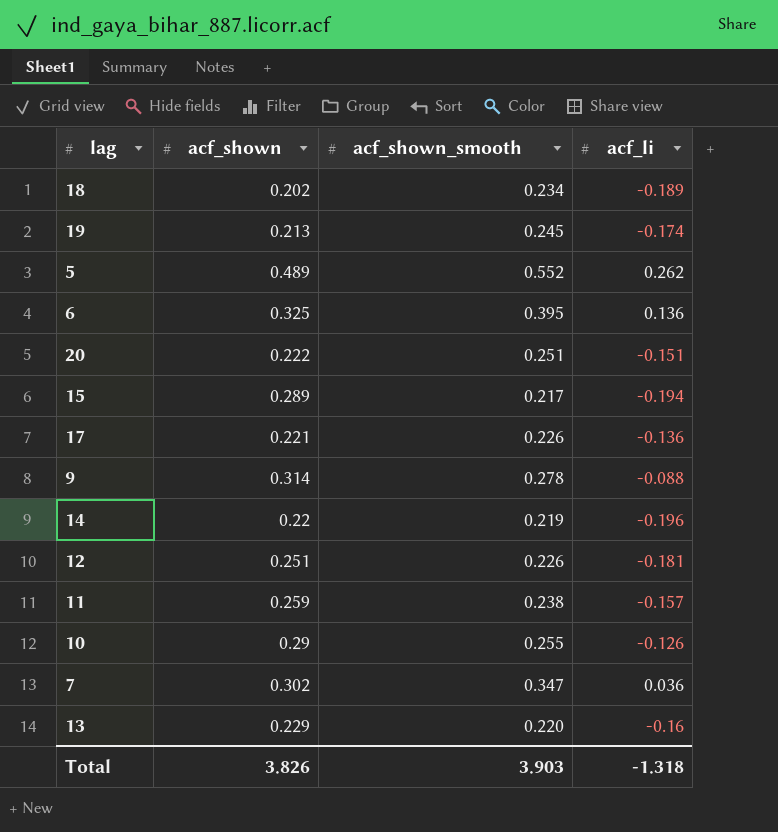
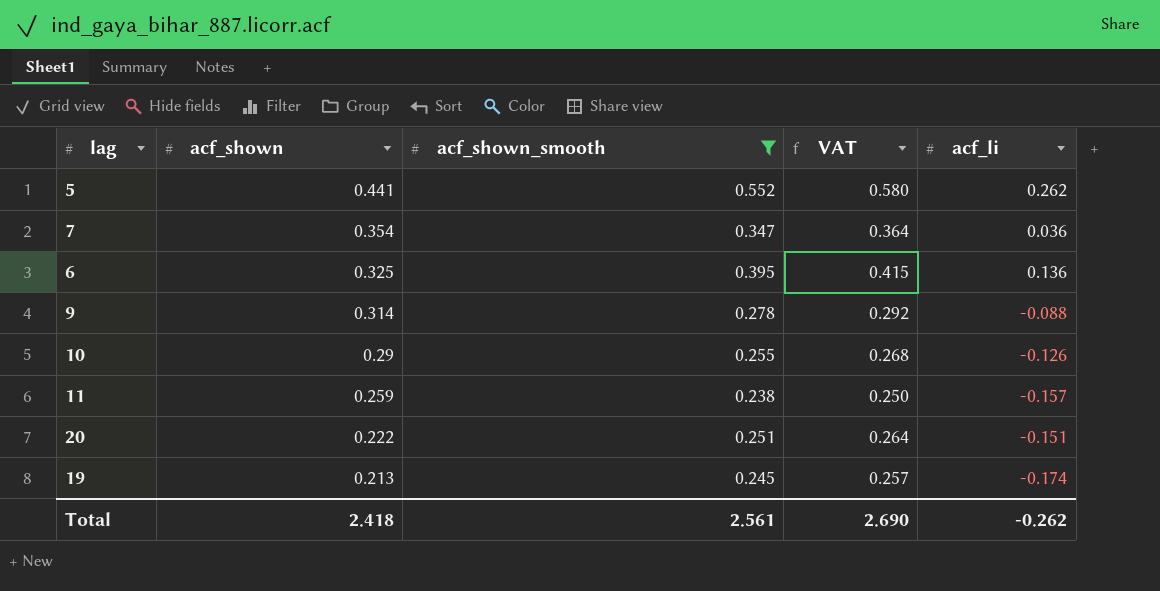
filter: none -> acf_shown_smooth >= 0.238
row order: none -> acf_shown descending
column VAT | formula: none -> [acf_shown_smooth] * 1.05
5 | acf_shown: 0.489 -> 0.441
7 | acf_shown: 0.302 -> 0.354
Total | acf_shown: 3.826 -> 2.418
Total | acf_shown_smooth: 3.903 -> 2.561
Total | acf_li: -1.318 -> -0.262

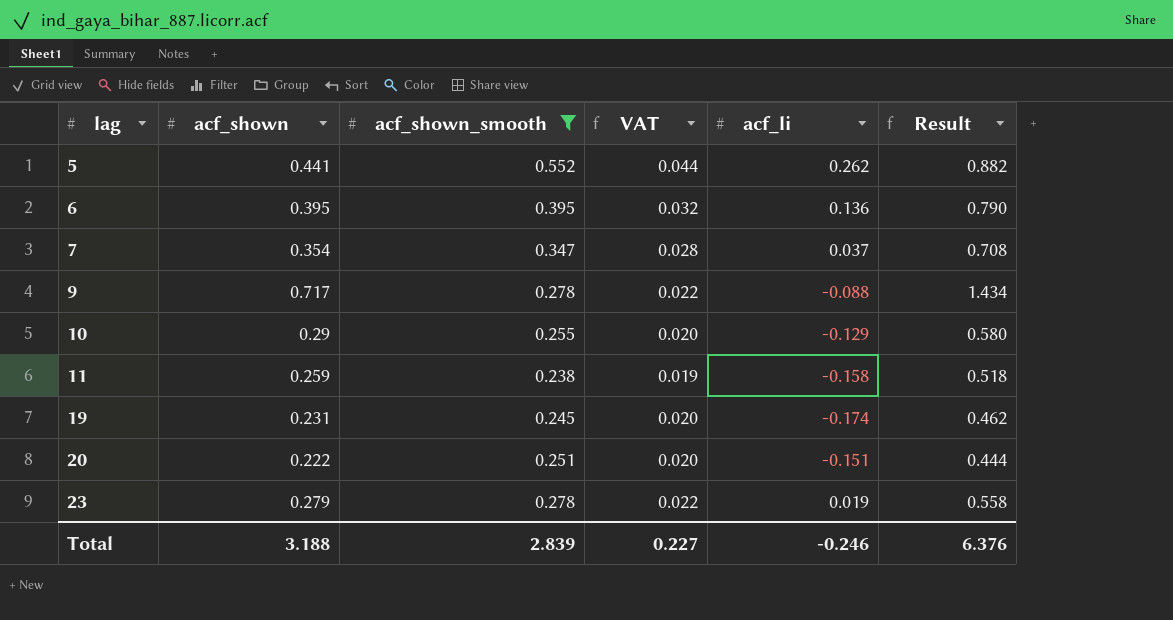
row order: acf_shown descending -> lag ascending
column VAT | formula: [acf_shown_smooth] * 1.05 -> [acf_shown_smooth] * 0.08
column Result | formula: none -> [acf_shown] * 2
6 | acf_shown: 0.325 -> 0.395
7 | acf_li: 0.036 -> 0.037
9 | acf_shown: 0.314 -> 0.717
10 | acf_li: -0.126 -> -0.129
11 | acf_li: -0.157 -> -0.158
19 | acf_shown: 0.213 -> 0.231
row 23: none -> 0.279 | 0.278 | 0.022 | 0.019 | 0.558
Total | acf_shown: 2.418 -> 3.188
Total | acf_shown_smooth: 2.561 -> 2.839
Total | VAT: 2.690 -> 0.227
Total | acf_li: -0.262 -> -0.246

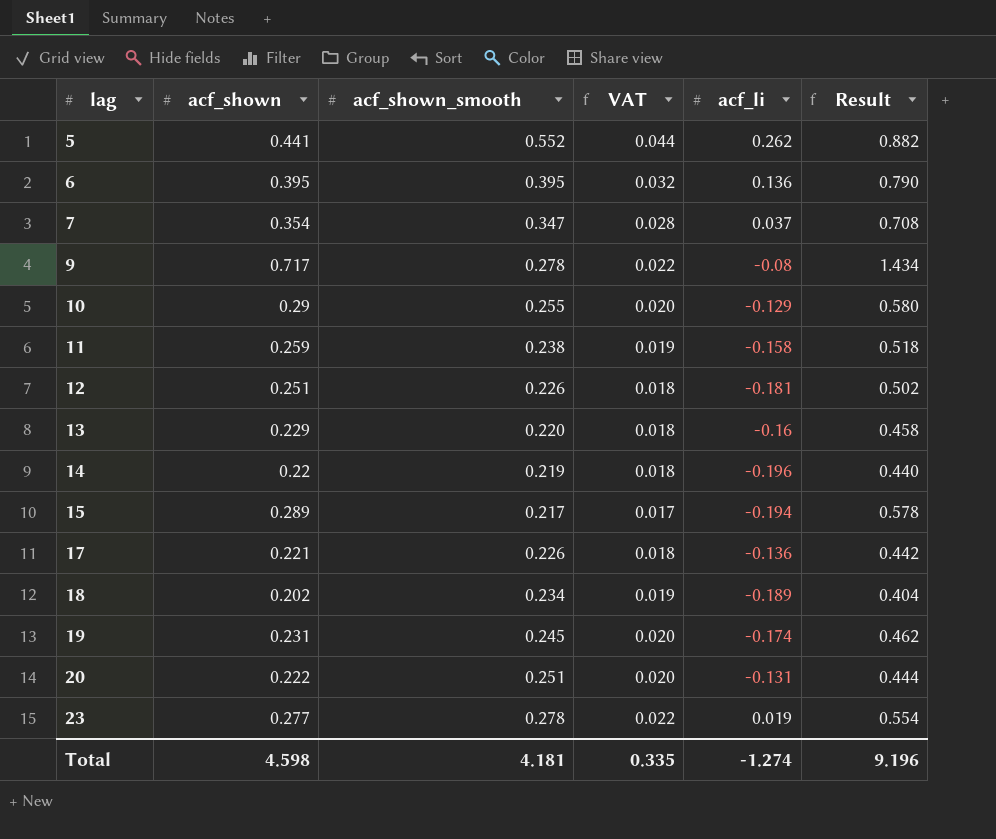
filter: acf_shown_smooth >= 0.238 -> none
9 | acf_li: -0.088 -> -0.08
20 | acf_li: -0.151 -> -0.131
23 | acf_shown: 0.279 -> 0.277
23 | Result: 0.558 -> 0.554
Total | acf_shown: 3.188 -> 4.598
Total | acf_shown_smooth: 2.839 -> 4.181
Total | VAT: 0.227 -> 0.335
Total | acf_li: -0.246 -> -1.274
Total | Result: 6.376 -> 9.196

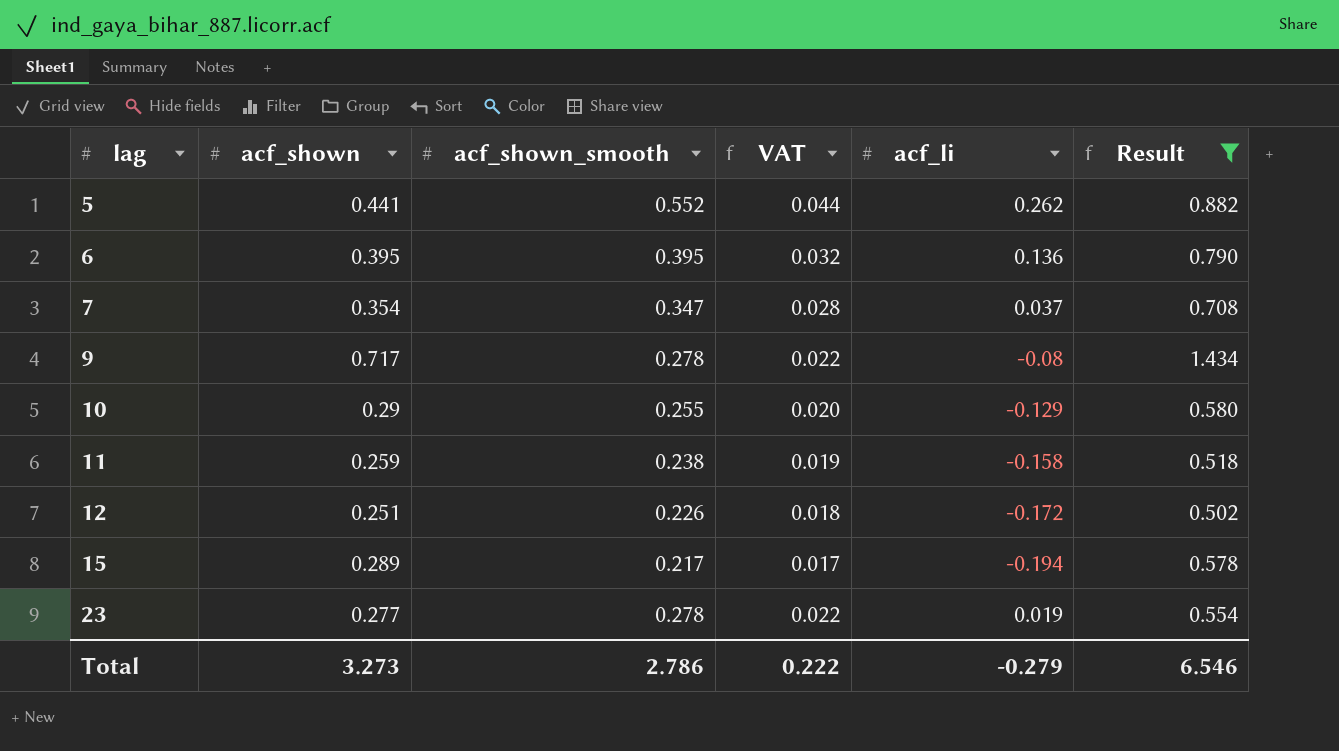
filter: none -> Result >= 0.502
12 | acf_li: -0.181 -> -0.172
Total | acf_shown: 4.598 -> 3.273
Total | acf_shown_smooth: 4.181 -> 2.786
Total | VAT: 0.335 -> 0.222
Total | acf_li: -1.274 -> -0.279
Total | Result: 9.196 -> 6.546

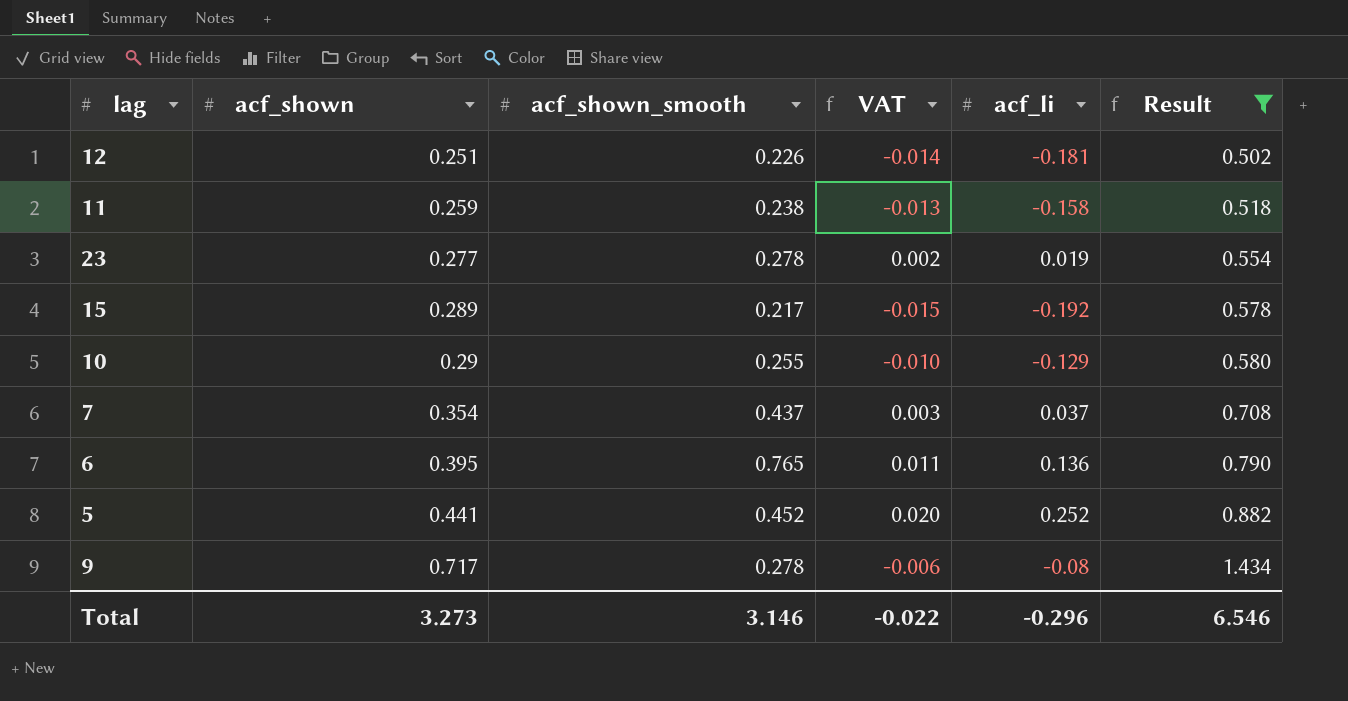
row order: lag ascending -> acf_shown ascending
column VAT | formula: [acf_shown_smooth] * 0.08 -> [acf_li] * 0.08
12 | acf_li: -0.172 -> -0.181
15 | acf_li: -0.194 -> -0.192
7 | acf_shown_smooth: 0.347 -> 0.437
6 | acf_shown_smooth: 0.395 -> 0.765
5 | acf_shown_smooth: 0.552 -> 0.452
5 | acf_li: 0.262 -> 0.252
Total | acf_shown_smooth: 2.786 -> 3.146
Total | VAT: 0.222 -> -0.022
Total | acf_li: -0.279 -> -0.296

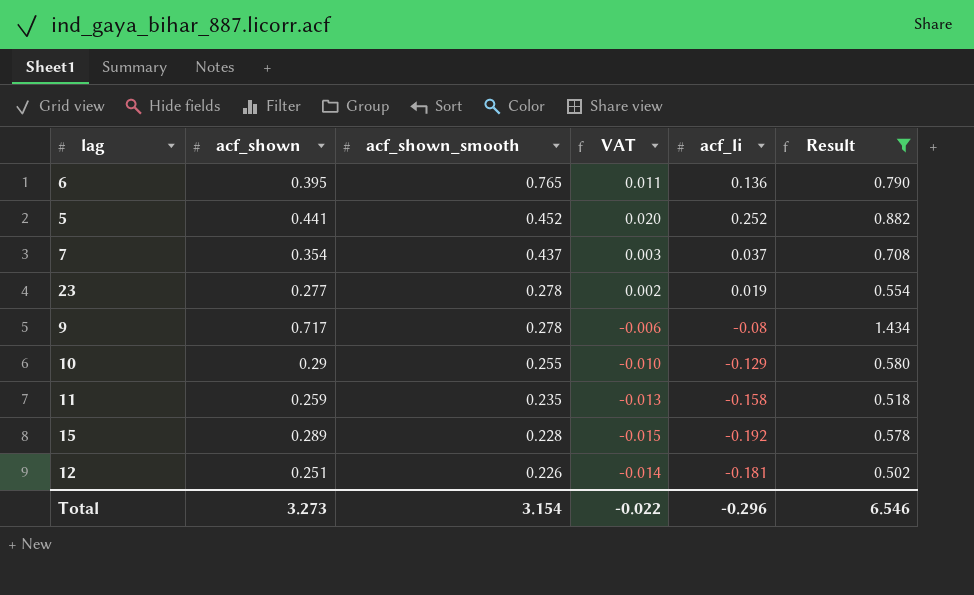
row order: acf_shown ascending -> acf_shown_smooth descending
11 | acf_shown_smooth: 0.238 -> 0.235
15 | acf_shown_smooth: 0.217 -> 0.228
Total | acf_shown_smooth: 3.146 -> 3.154

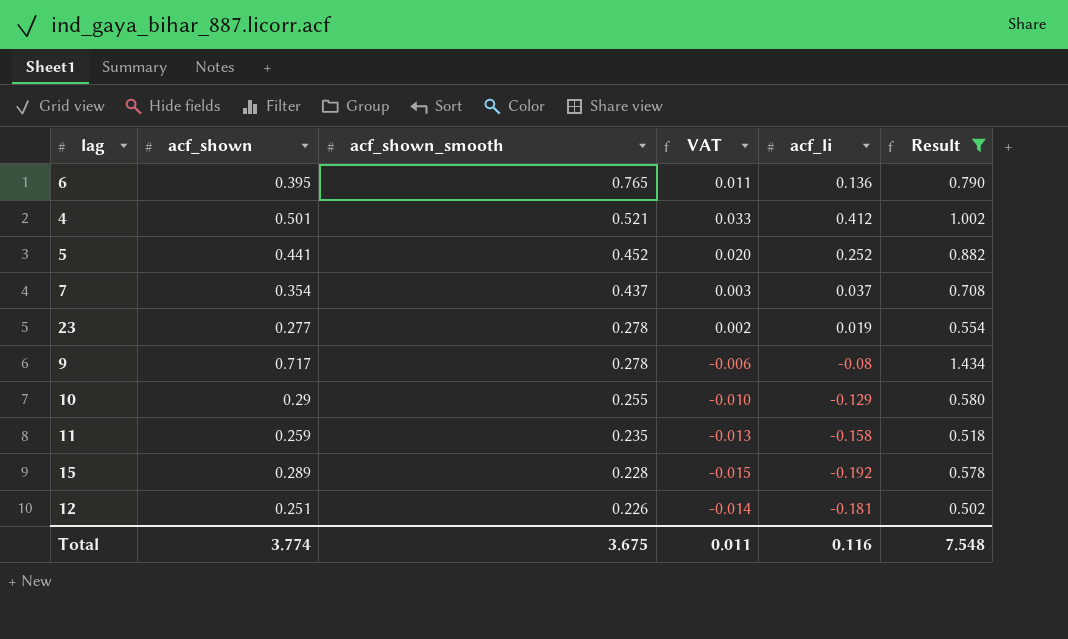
row 4: none -> 0.501 | 0.521 | 0.033 | 0.412 | 1.002
Total | acf_shown: 3.273 -> 3.774
Total | acf_shown_smooth: 3.154 -> 3.675
Total | VAT: -0.022 -> 0.011
Total | acf_li: -0.296 -> 0.116
Total | Result: 6.546 -> 7.548

